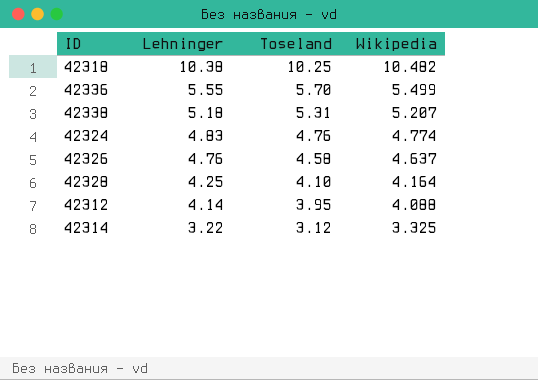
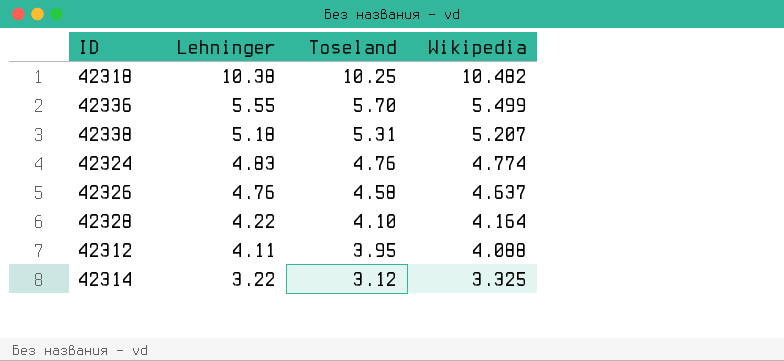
42328 | Lehninger: 4.25 -> 4.22
42312 | Lehninger: 4.14 -> 4.11

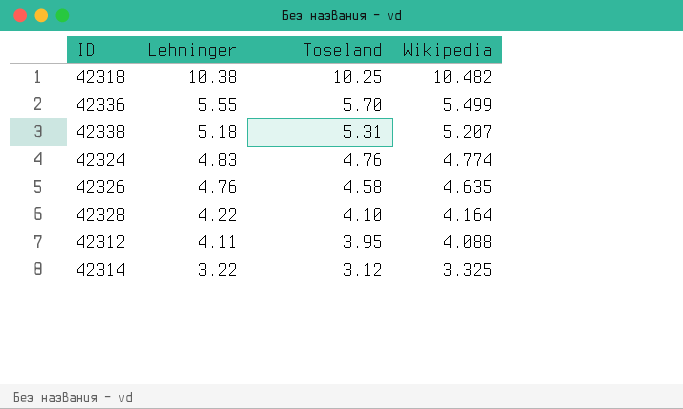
42326 | Wikipedia: 4.637 -> 4.635

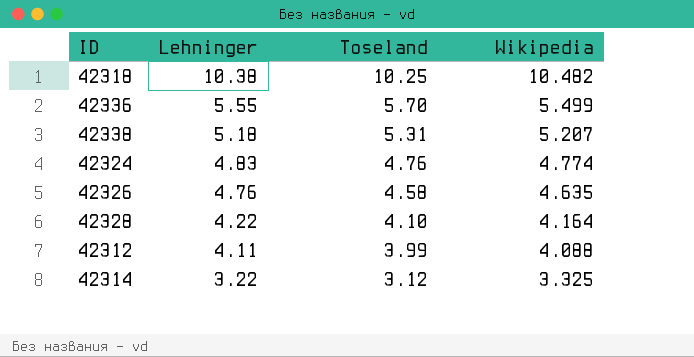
42312 | Toseland: 3.95 -> 3.99

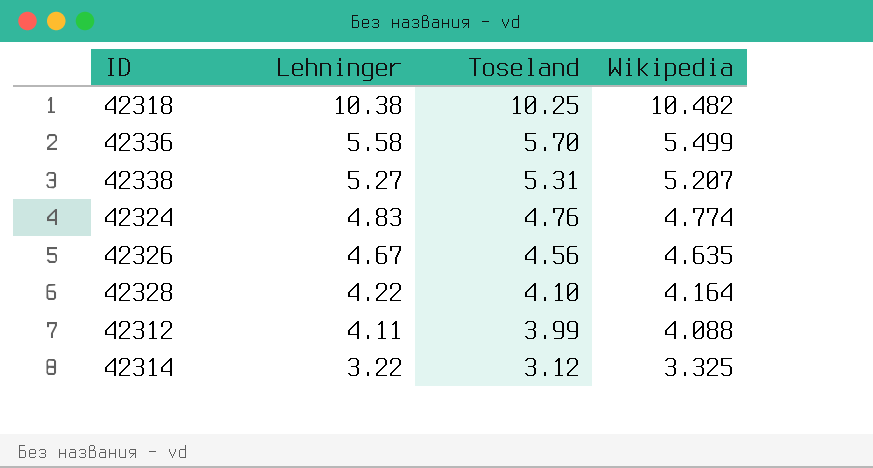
42336 | Lehninger: 5.55 -> 5.58
42338 | Lehninger: 5.18 -> 5.27
42326 | Lehninger: 4.76 -> 4.67
42326 | Toseland: 4.58 -> 4.56

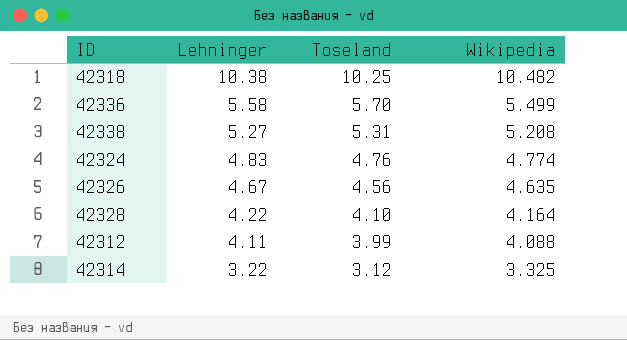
42338 | Wikipedia: 5.207 -> 5.208

